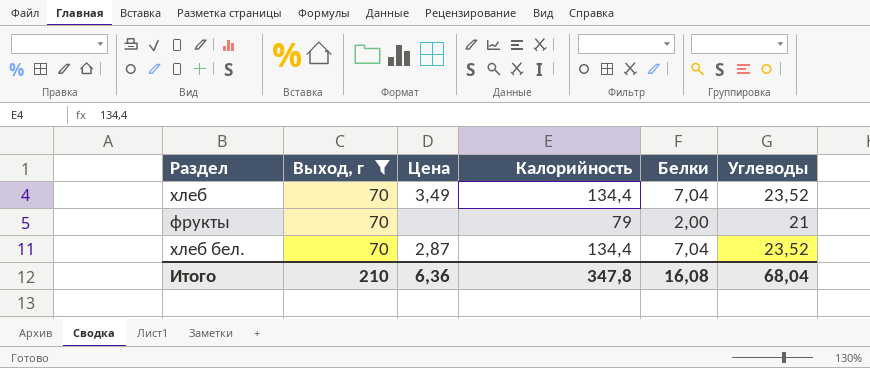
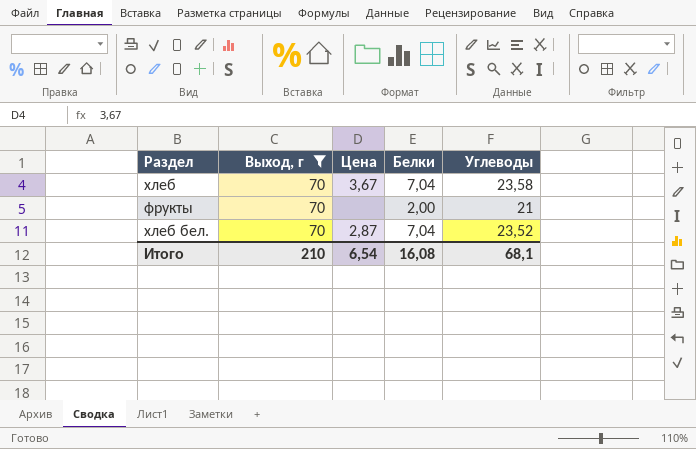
column Калорийность | position: 4 -> none
хлеб | Цена: 3,49 -> 3,67
хлеб | Углеводы: 23,52 -> 23,58
Итого | Цена: 6,36 -> 6,54
Итого | Углеводы: 68,04 -> 68,1

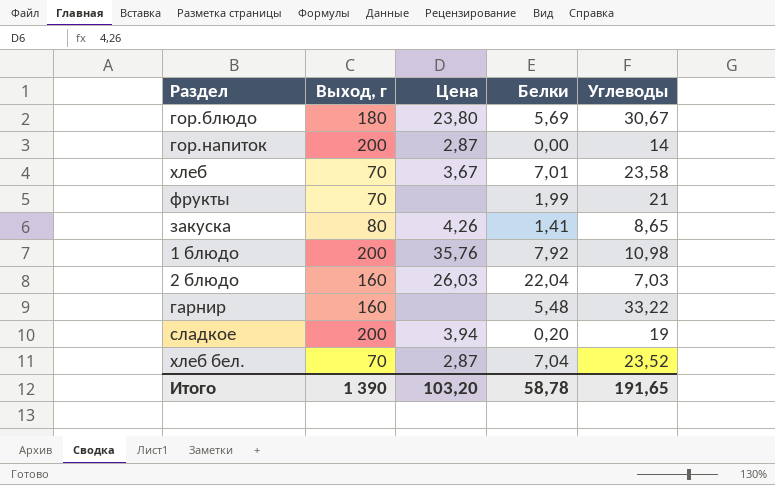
filter: Выход, г = 70 -> none
хлеб | Белки: 7,04 -> 7,01
фрукты | Белки: 2,00 -> 1,99
Итого | Выход, г: 210 -> 1 390
Итого | Цена: 6,54 -> 103,20
Итого | Белки: 16,08 -> 58,78
Итого | Углеводы: 68,1 -> 191,65

